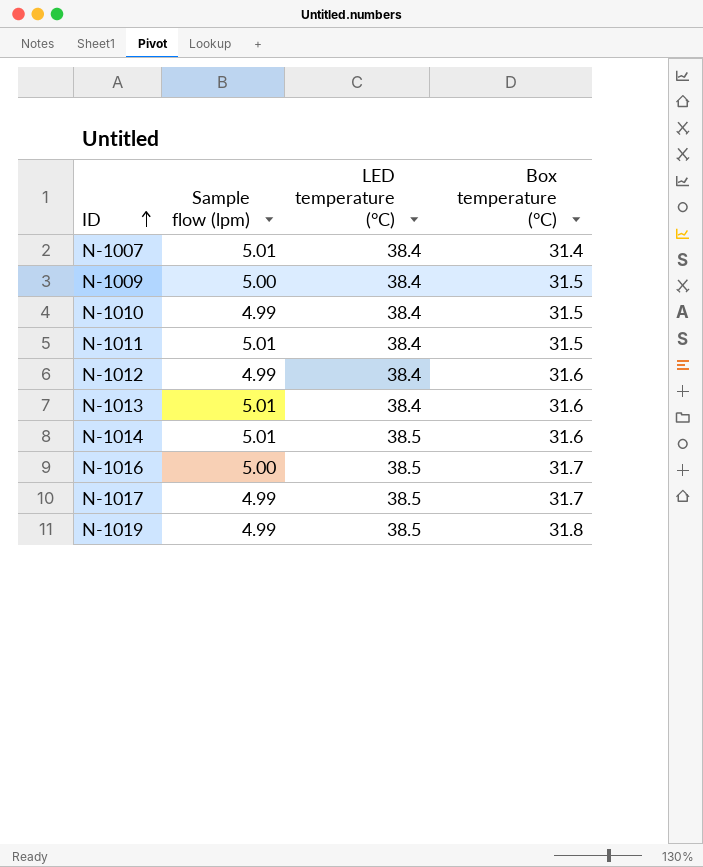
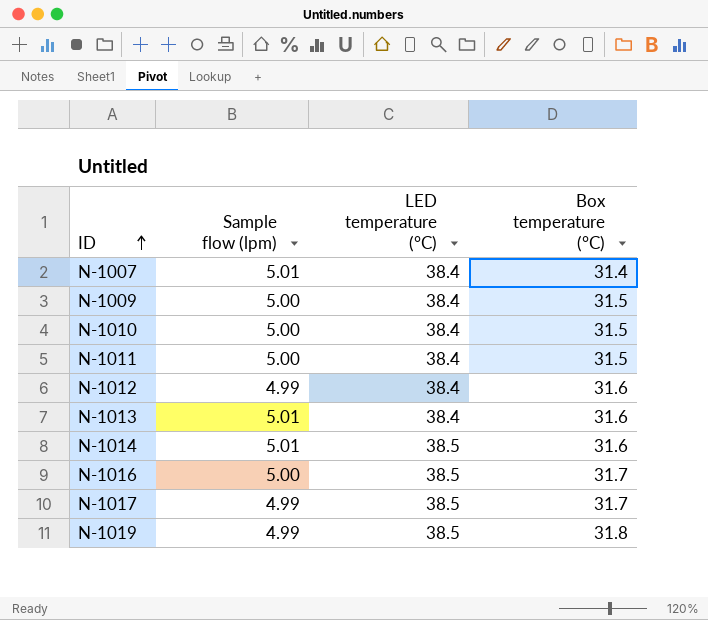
N-1010 | Sample flow (lpm): 4.99 -> 5.00
N-1011 | Sample flow (lpm): 5.01 -> 5.00

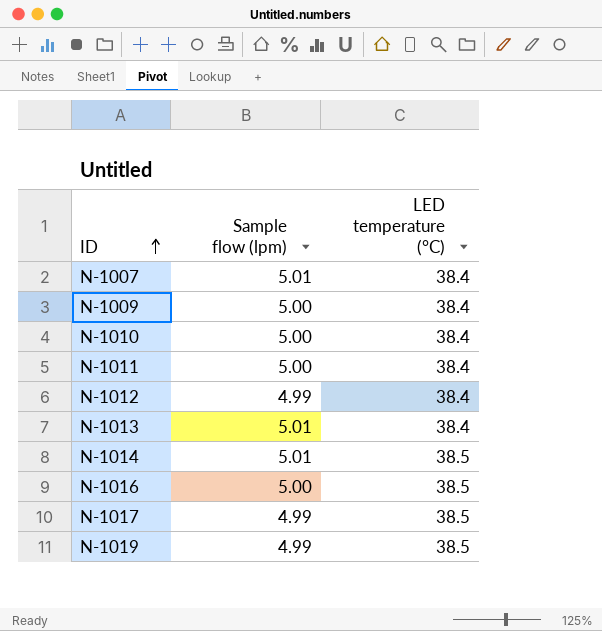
column Box temperature (°C) | position: 4 -> none

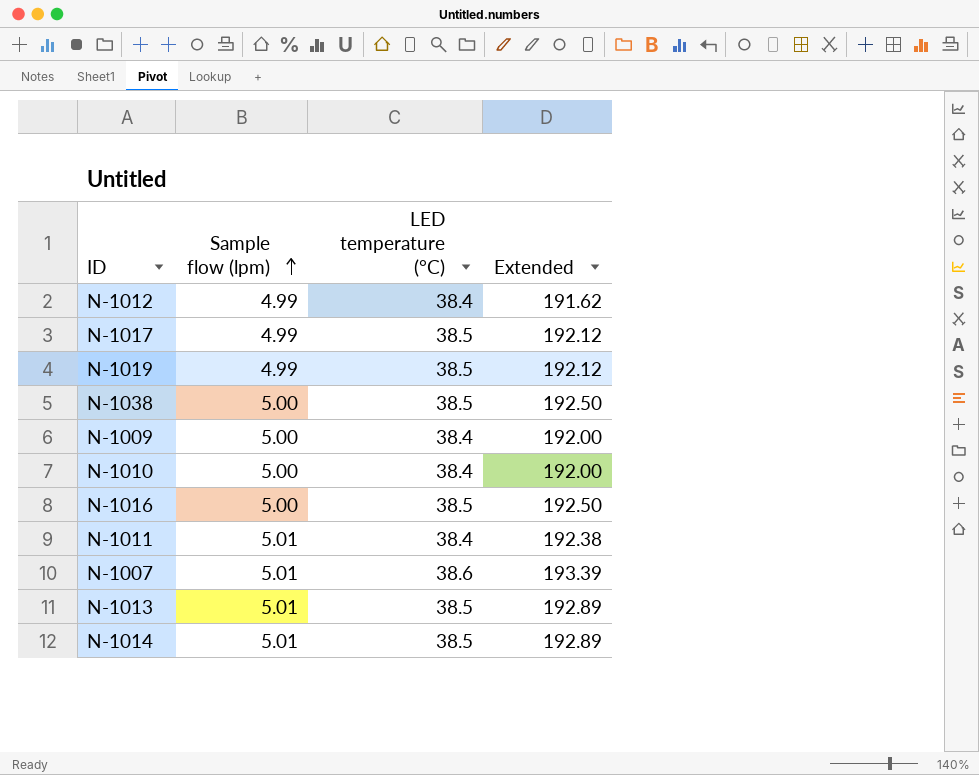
row order: ID ascending -> Sample flow (lpm) ascending
column Extended | formula: none -> [Sample flow (lpm)] * [LED temperature (°C)]
row N-1038: none -> 5.00 | 38.5 | 192.50
N-1011 | Sample flow (lpm): 5.00 -> 5.01
N-1007 | LED temperature (°C): 38.4 -> 38.6
N-1013 | LED temperature (°C): 38.4 -> 38.5

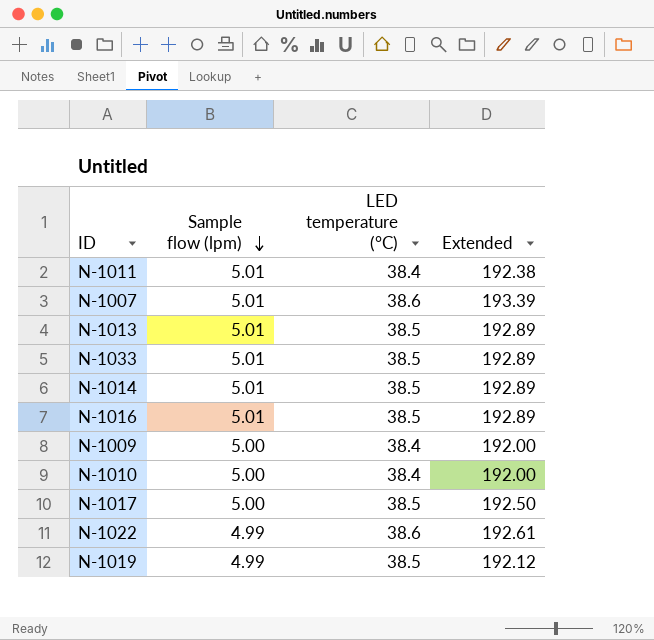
row order: Sample flow (lpm) ascending -> Sample flow (lpm) descending
row N-1012: 4.99 | 38.4 | 191.62 -> none
row N-1038: 5.00 | 38.5 | 192.50 -> none
row N-1033: none -> 5.01 | 38.5 | 192.89
N-1016 | Sample flow (lpm): 5.00 -> 5.01
N-1016 | Extended: 192.50 -> 192.89
N-1017 | Sample flow (lpm): 4.99 -> 5.00
N-1017 | Extended: 192.12 -> 192.50
row N-1022: none -> 4.99 | 38.6 | 192.61

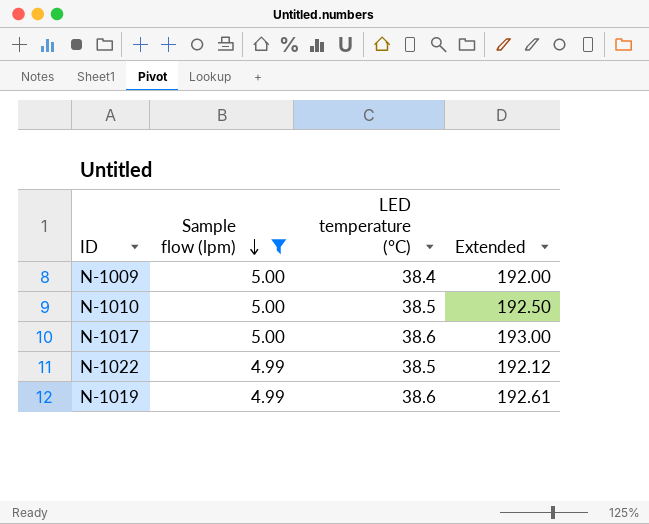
filter: none -> Sample flow (lpm) != 5.01
N-1010 | LED temperature (°C): 38.4 -> 38.5
N-1010 | Extended: 192.00 -> 192.50
N-1017 | LED temperature (°C): 38.5 -> 38.6
N-1017 | Extended: 192.50 -> 193.00
N-1022 | LED temperature (°C): 38.6 -> 38.5
N-1022 | Extended: 192.61 -> 192.12
N-1019 | LED temperature (°C): 38.5 -> 38.6
N-1019 | Extended: 192.12 -> 192.61

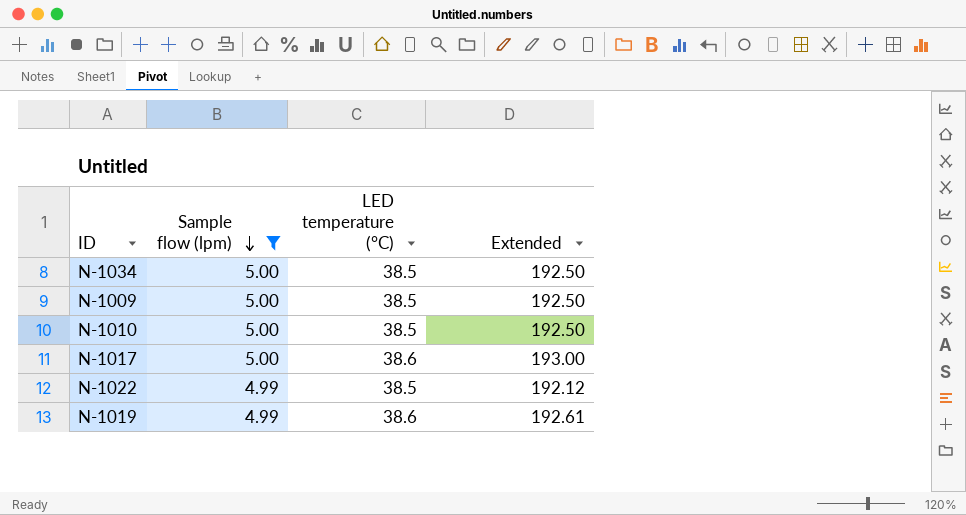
row N-1034: none -> 5.00 | 38.5 | 192.50
N-1009 | LED temperature (°C): 38.4 -> 38.5
N-1009 | Extended: 192.00 -> 192.50

